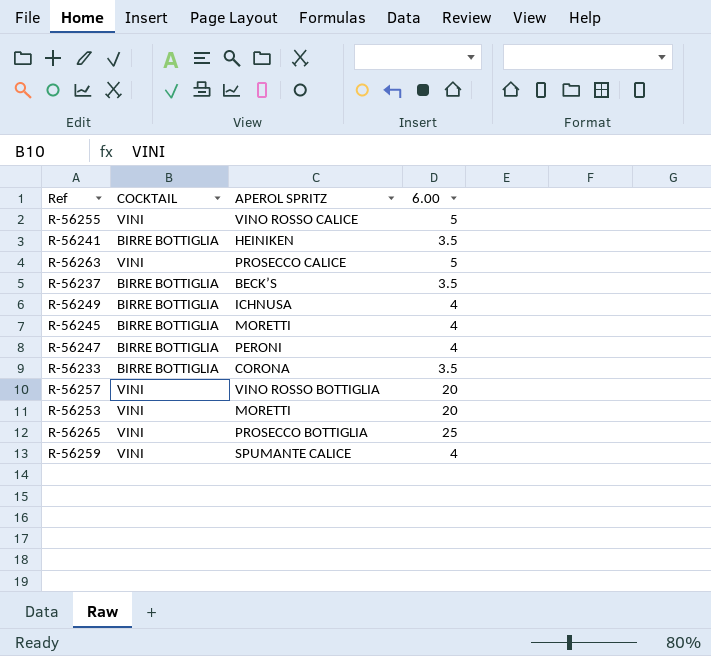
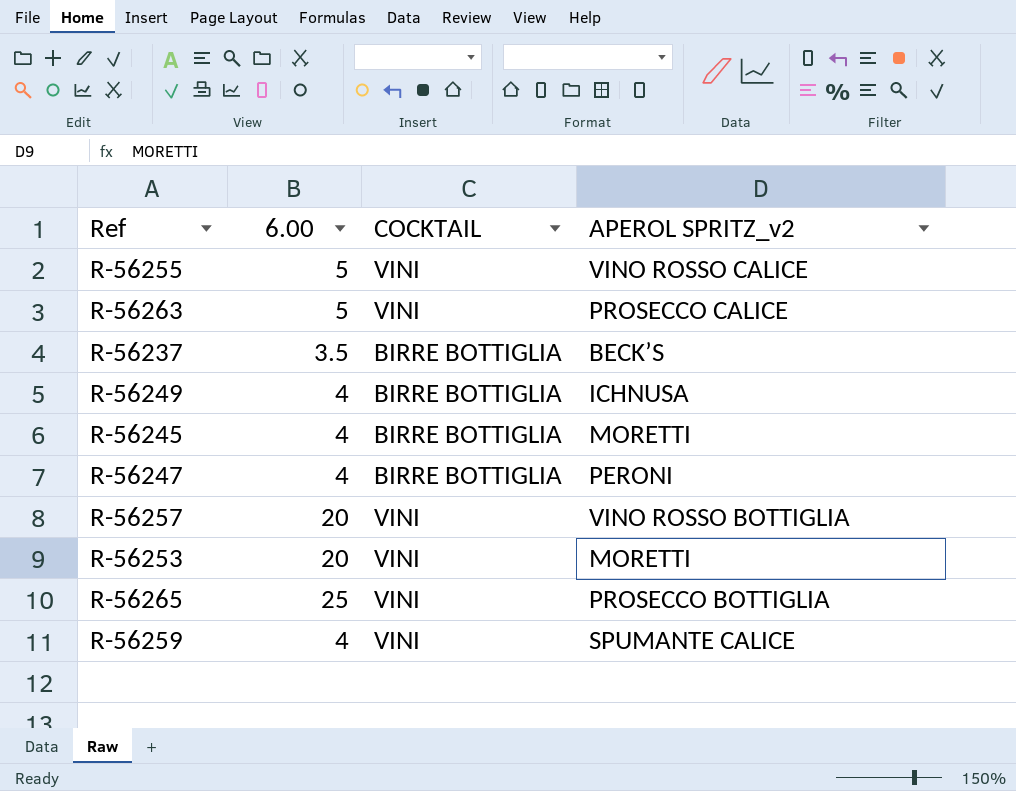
column 6.00 | position: 4 -> 2
column name: APEROL SPRITZ -> APEROL SPRITZ_v2
row R-56241: BIRRE BOTTIGLIA | HEINIKEN | 3.5 -> none
row R-56233: BIRRE BOTTIGLIA | CORONA | 3.5 -> none

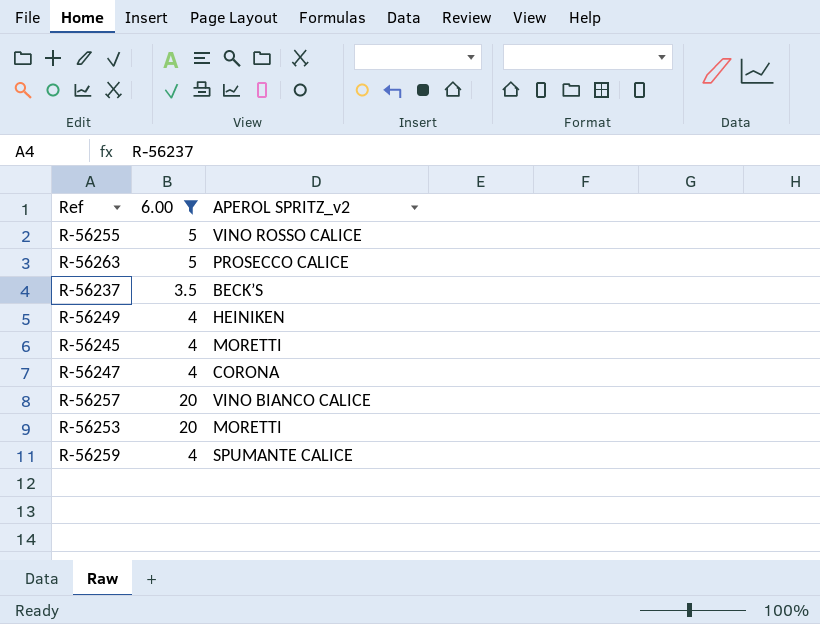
filter: none -> 6.00 != 25
column COCKTAIL | position: 3 -> none
R-56249 | APEROL SPRITZ_v2: ICHNUSA -> HEINIKEN
R-56247 | APEROL SPRITZ_v2: PERONI -> CORONA
R-56257 | APEROL SPRITZ_v2: VINO ROSSO BOTTIGLIA -> VINO BIANCO CALICE

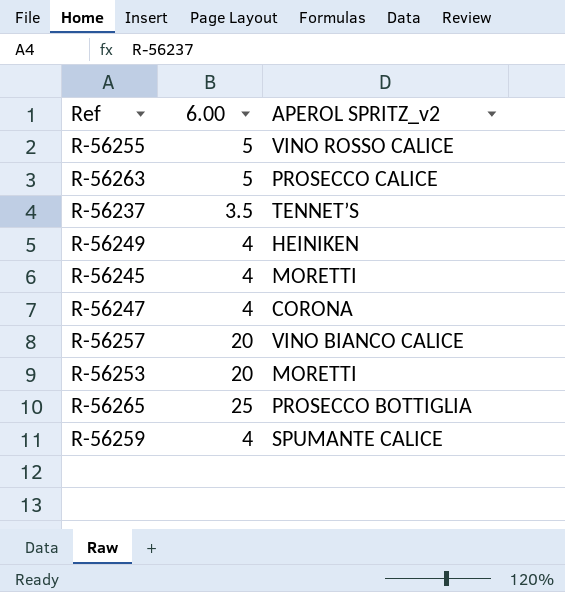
filter: 6.00 != 25 -> none
R-56237 | APEROL SPRITZ_v2: BECK’S -> TENNET’S

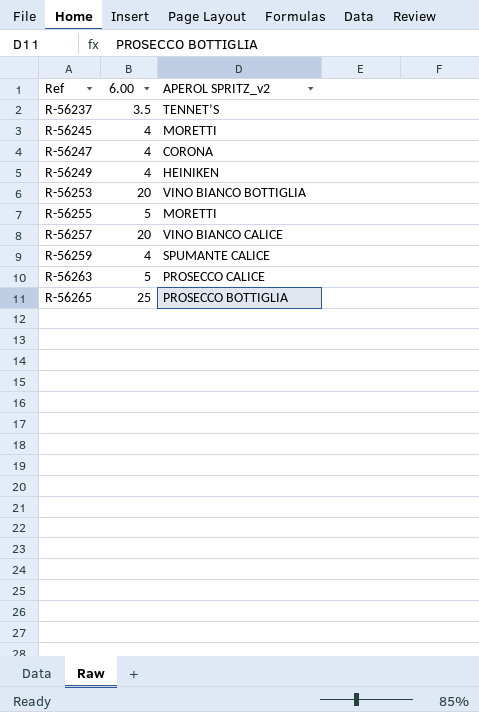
row order: none -> Ref ascending
R-56253 | APEROL SPRITZ_v2: MORETTI -> VINO BIANCO BOTTIGLIA
R-56255 | APEROL SPRITZ_v2: VINO ROSSO CALICE -> MORETTI

